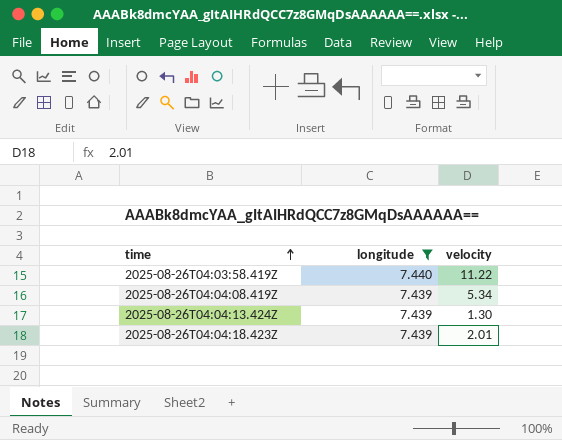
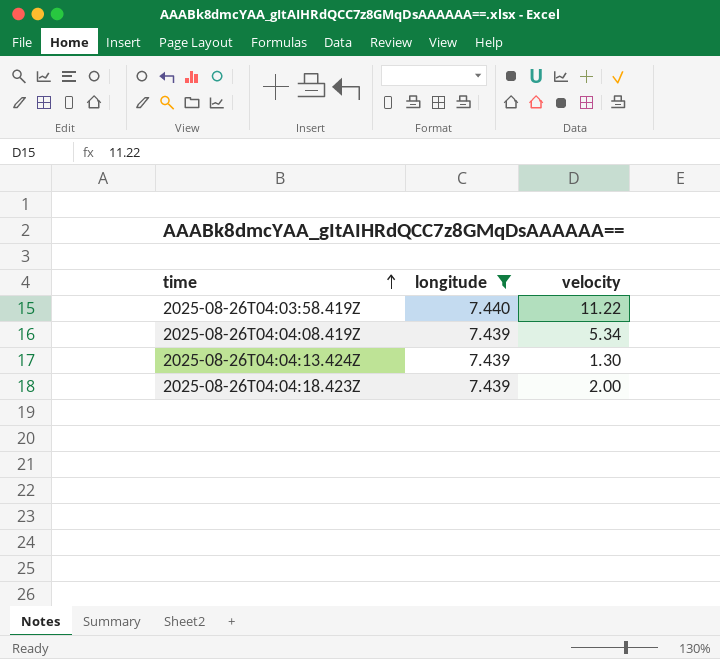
2025-08-26T04:04:18.423Z | velocity: 2.01 -> 2.00

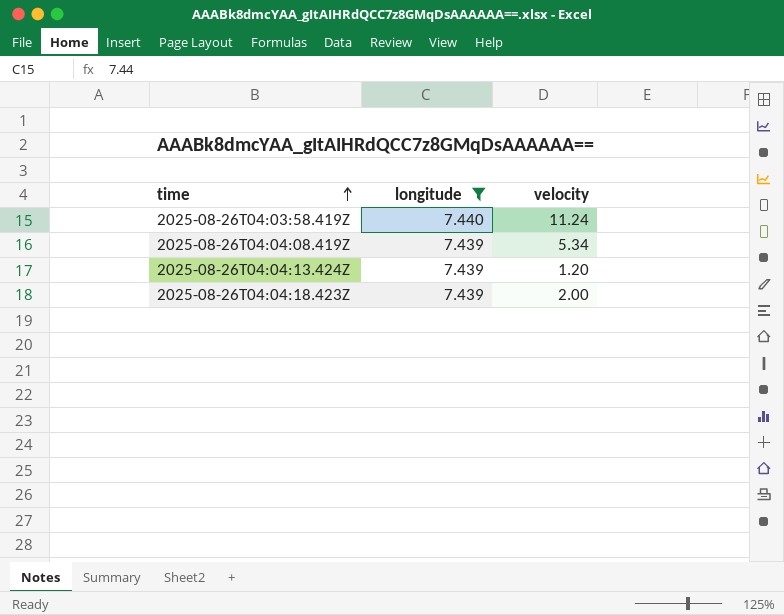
2025-08-26T04:03:58.419Z | velocity: 11.22 -> 11.24
2025-08-26T04:04:13.424Z | velocity: 1.30 -> 1.20

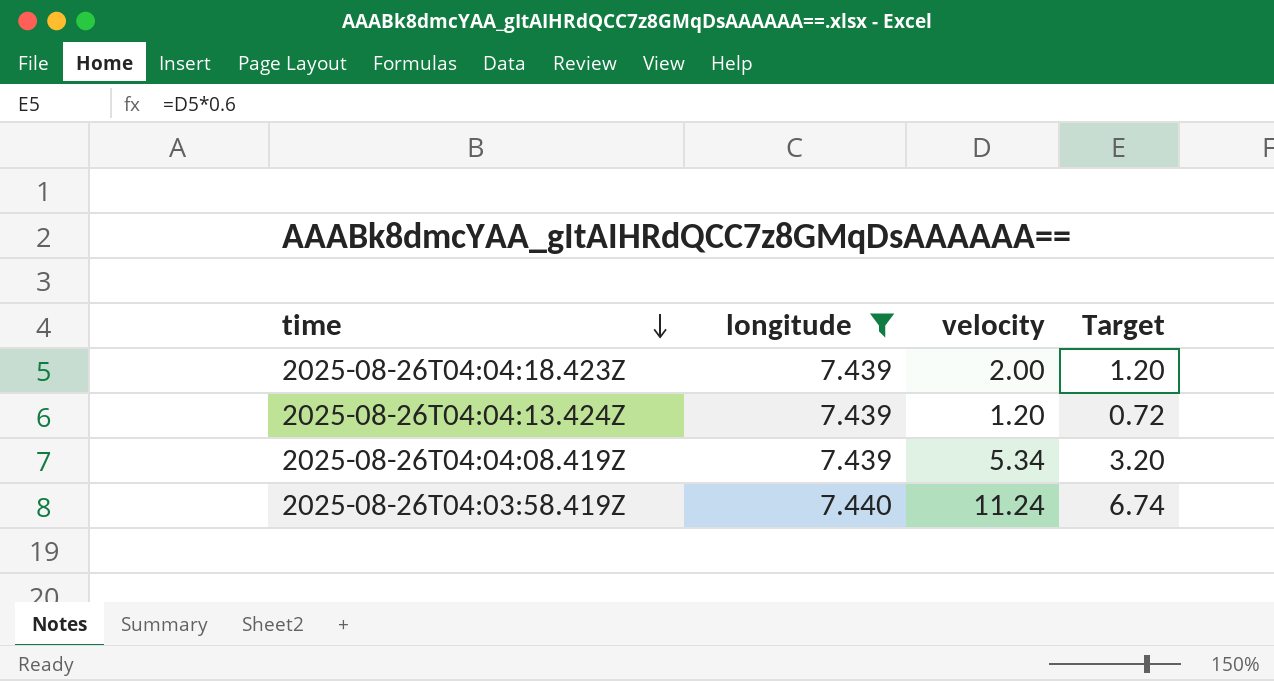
row order: time ascending -> time descending
column Target | formula: none -> [velocity] * 0.6

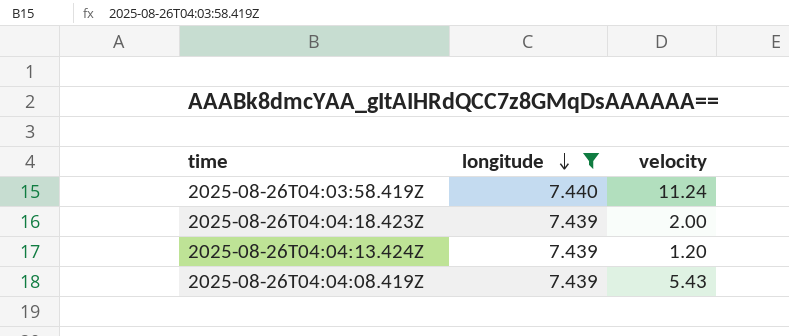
row order: time descending -> longitude descending
column Target | formula: [velocity] * 0.6 -> none
2025-08-26T04:04:08.419Z | velocity: 5.34 -> 5.43

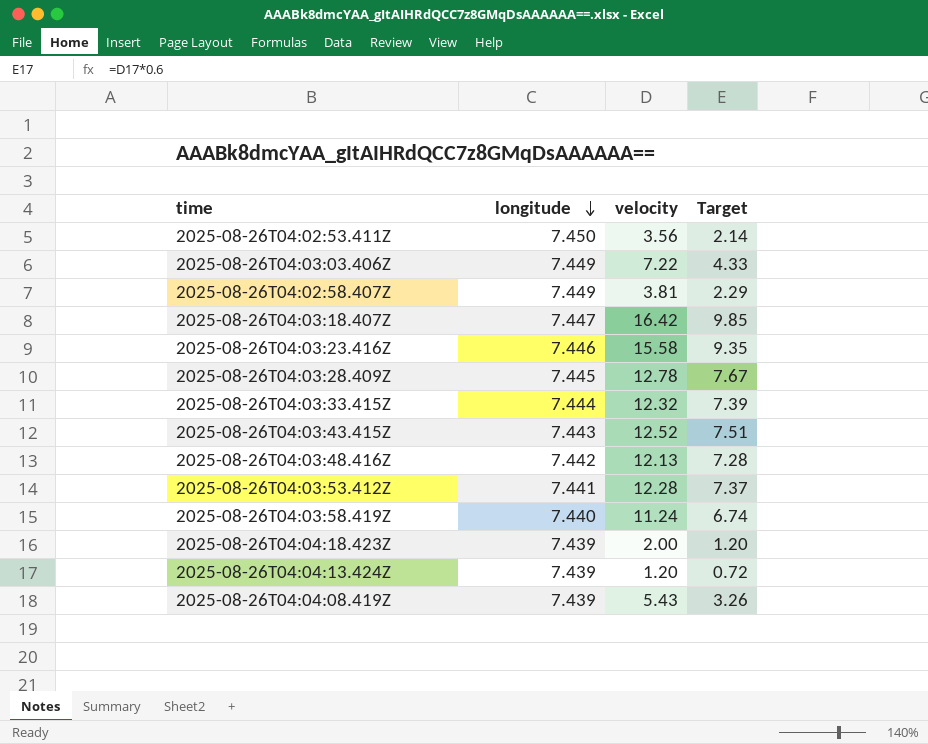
filter: longitude <= 7.440 -> none
column Target | formula: none -> [velocity] * 0.6

